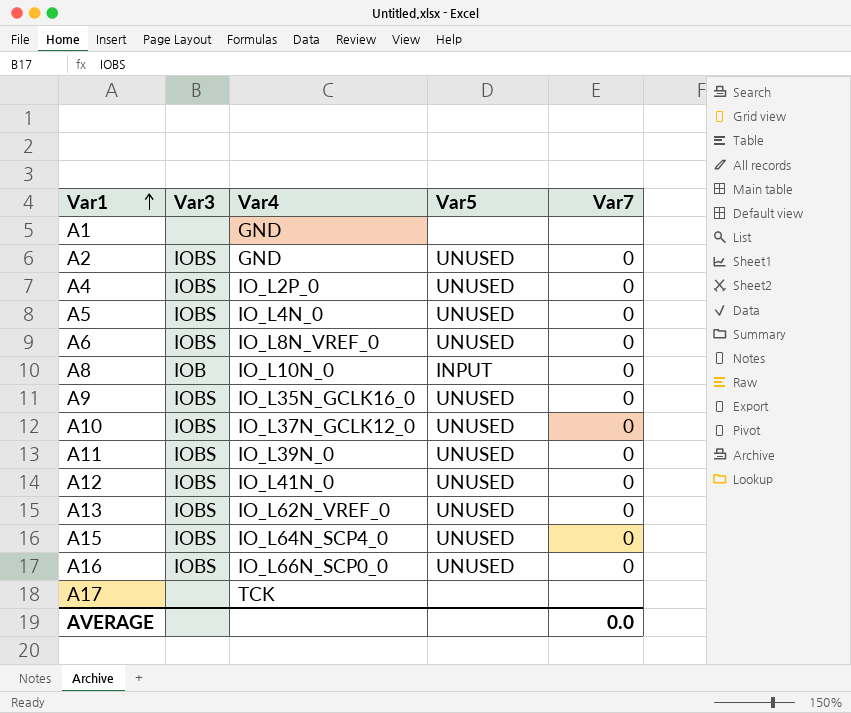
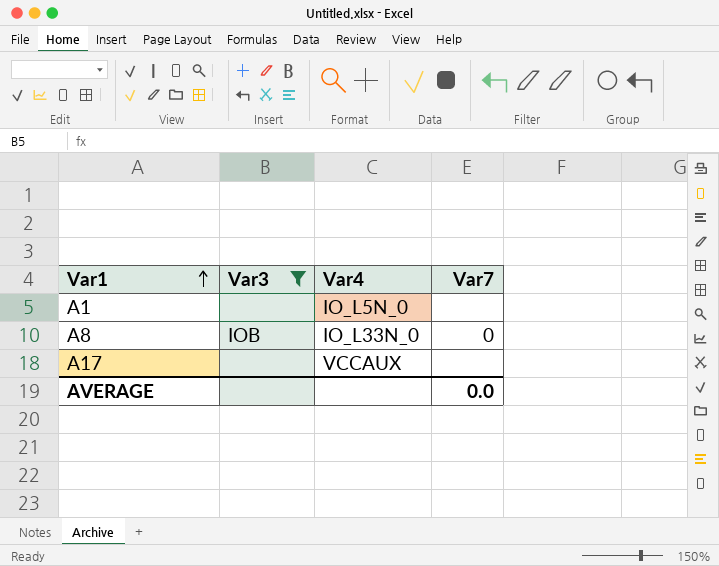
filter: none -> Var3 != IOBS
column Var5 | position: 4 -> none
A1 | Var4: GND -> IO_L5N_0
A8 | Var4: IO_L10N_0 -> IO_L33N_0
A17 | Var4: TCK -> VCCAUX

